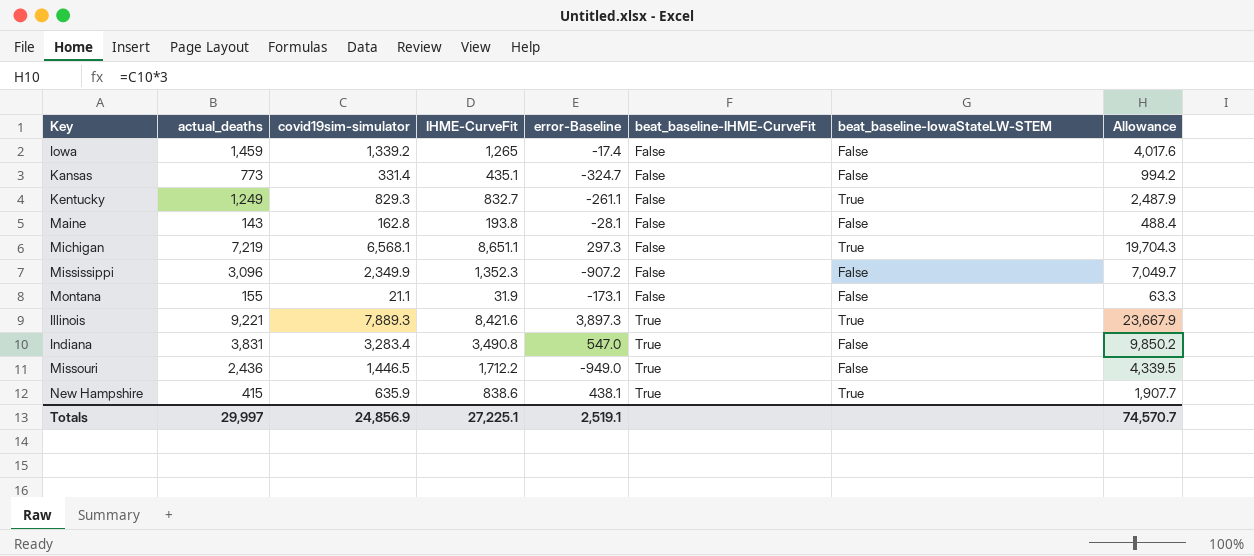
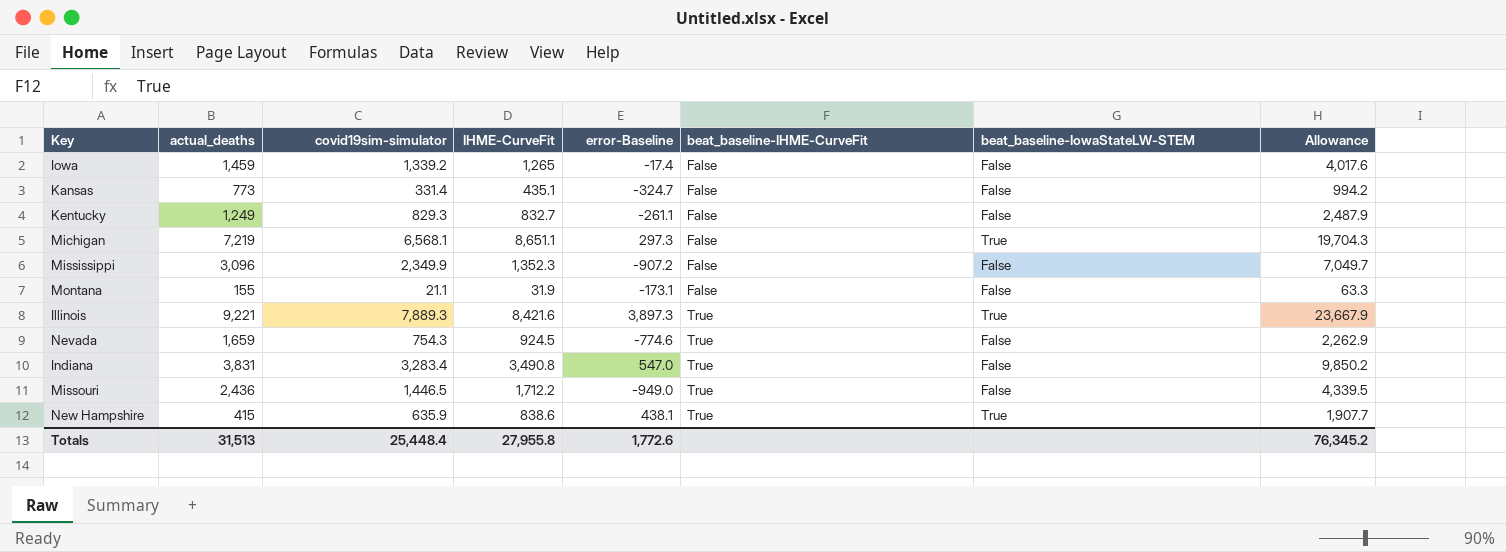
row Maine: 143 | 162.8 | 193.8 | -28.1 | False | False | 488.4 -> none
Kentucky | beat_baseline-IowaStateLW-STEM: True -> False
row Nevada: none -> 1,659 | 754.3 | 924.5 | -774.6 | True | False | 2,262.9
Totals | actual_deaths: 29,997 -> 31,513
Totals | covid19sim-simulator: 24,856.9 -> 25,448.4
Totals | IHME-CurveFit: 27,225.1 -> 27,955.8
Totals | error-Baseline: 2,519.1 -> 1,772.6
Totals | Allowance: 74,570.7 -> 76,345.2

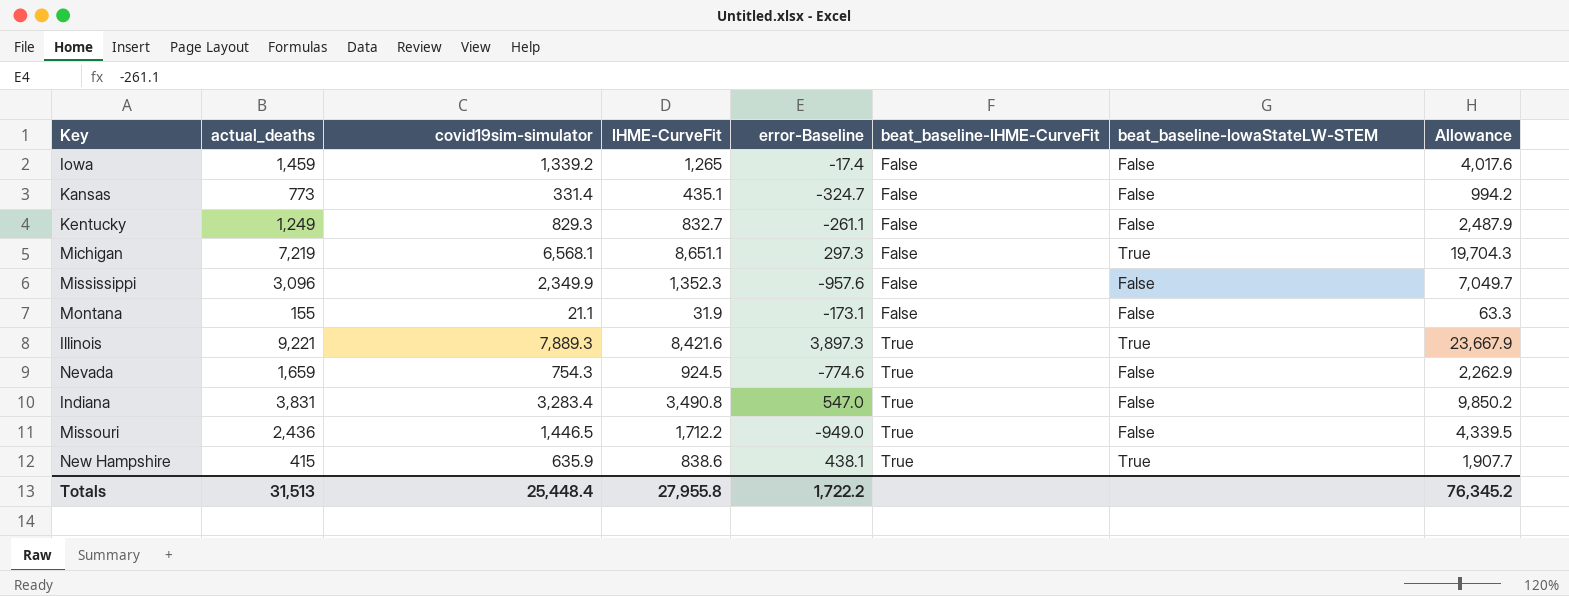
Mississippi | error-Baseline: -907.2 -> -957.6
Totals | error-Baseline: 1,772.6 -> 1,722.2

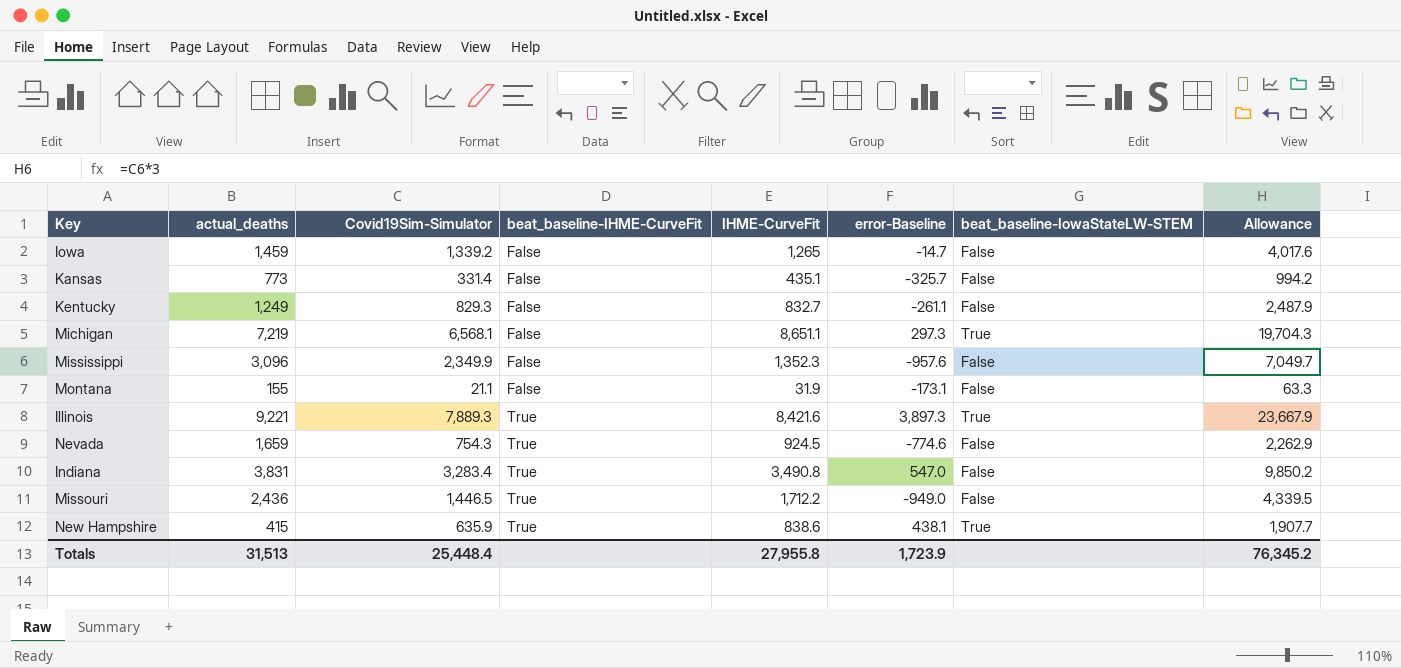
column name: covid19sim-simulator -> Covid19Sim-Simulator
column beat_baseline-IHME-CurveFit | position: 6 -> 4
Iowa | error-Baseline: -17.4 -> -14.7
Kansas | error-Baseline: -324.7 -> -325.7
Totals | error-Baseline: 1,722.2 -> 1,723.9

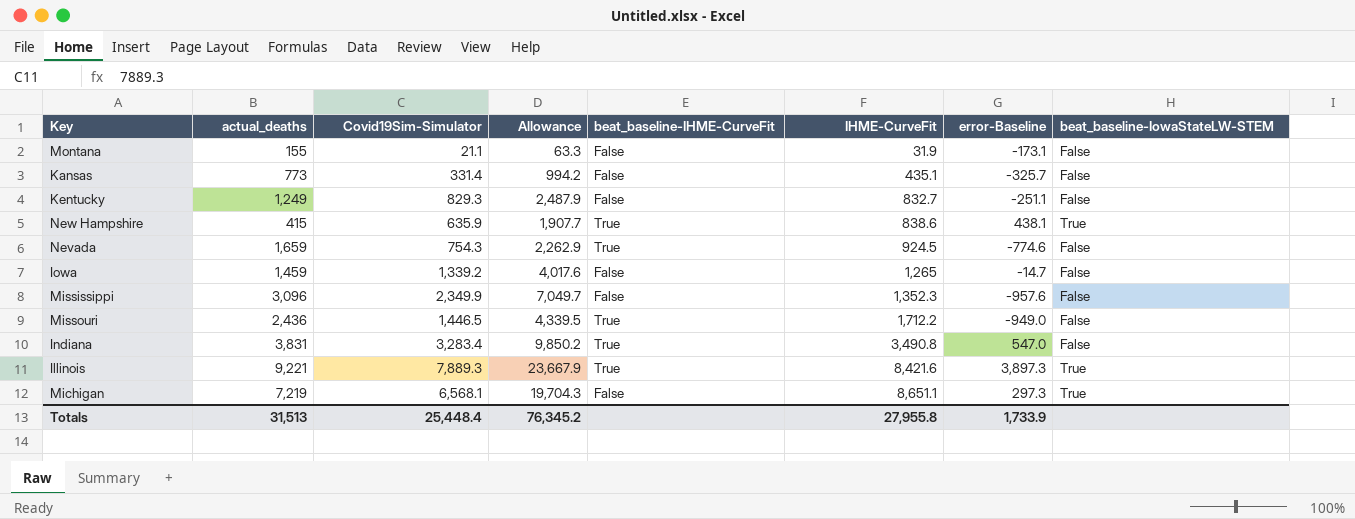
row order: beat_baseline-IHME-CurveFit ascending -> IHME-CurveFit ascending
column Allowance | position: 8 -> 4
Kentucky | error-Baseline: -261.1 -> -251.1
Totals | error-Baseline: 1,723.9 -> 1,733.9

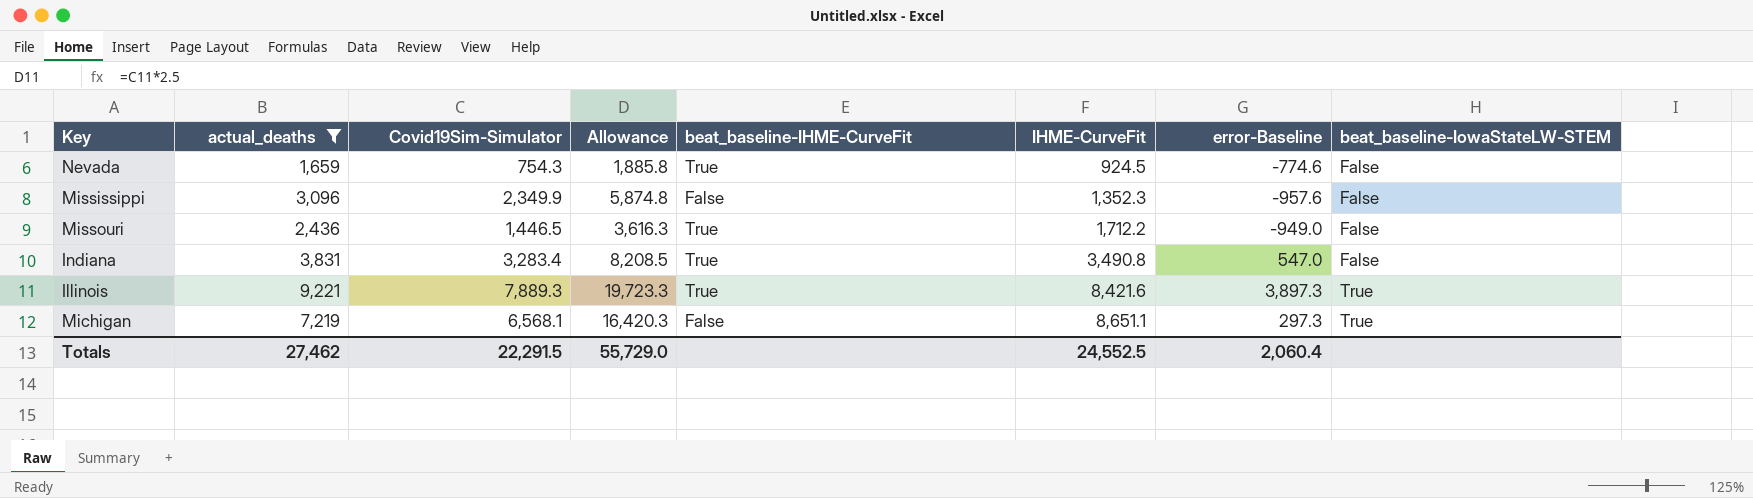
filter: none -> actual_deaths >= 1,659
column Allowance | formula: [Covid19Sim-Simulator] * 3 -> [Covid19Sim-Simulator] * 2.5
Totals | actual_deaths: 31,513 -> 27,462
Totals | Covid19Sim-Simulator: 25,448.4 -> 22,291.5
Totals | Allowance: 76,345.2 -> 55,729.0
Totals | IHME-CurveFit: 27,955.8 -> 24,552.5
Totals | error-Baseline: 1,733.9 -> 2,060.4

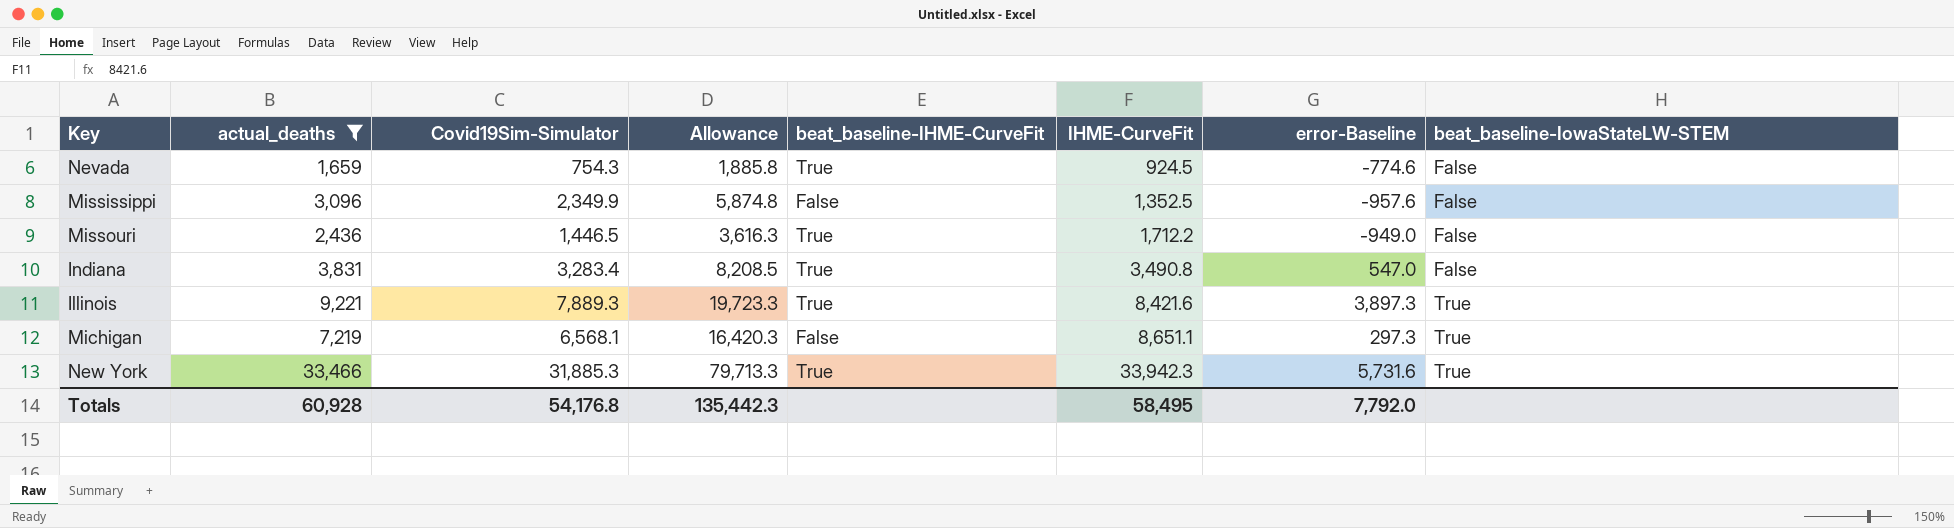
Mississippi | IHME-CurveFit: 1,352.3 -> 1,352.5
row New York: none -> 33,466 | 31,885.3 | 79,713.3 | True | 33,942.3 | 5,731.6 | True
Totals | actual_deaths: 27,462 -> 60,928
Totals | Covid19Sim-Simulator: 22,291.5 -> 54,176.8
Totals | Allowance: 55,729.0 -> 135,442.3
Totals | IHME-CurveFit: 24,552.5 -> 58,495
Totals | error-Baseline: 2,060.4 -> 7,792.0

